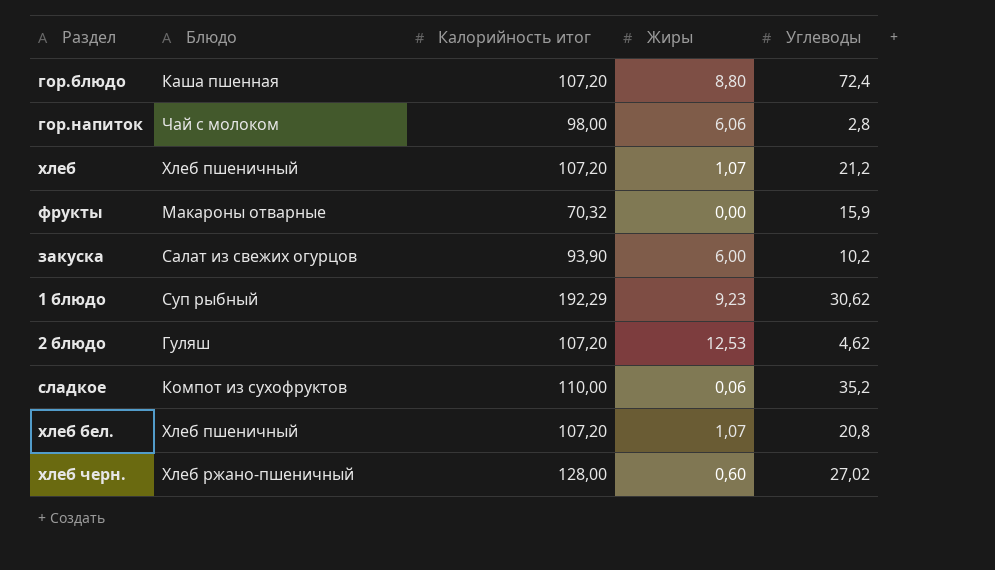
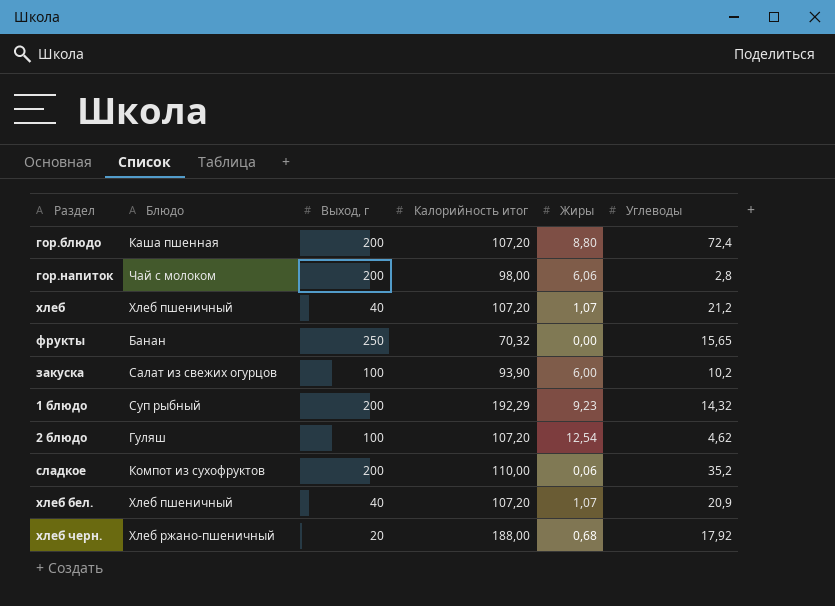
column Выход, г | position: none -> 3
фрукты | Блюдо: Макароны отварные -> Банан
фрукты | Углеводы: 15,9 -> 15,65
1 блюдо | Углеводы: 30,62 -> 14,32
2 блюдо | Жиры: 12,53 -> 12,54
хлеб бел. | Углеводы: 20,8 -> 20,9
хлеб черн. | Калорийность итог: 128,00 -> 188,00
хлеб черн. | Жиры: 0,60 -> 0,68
хлеб черн. | Углеводы: 27,02 -> 17,92

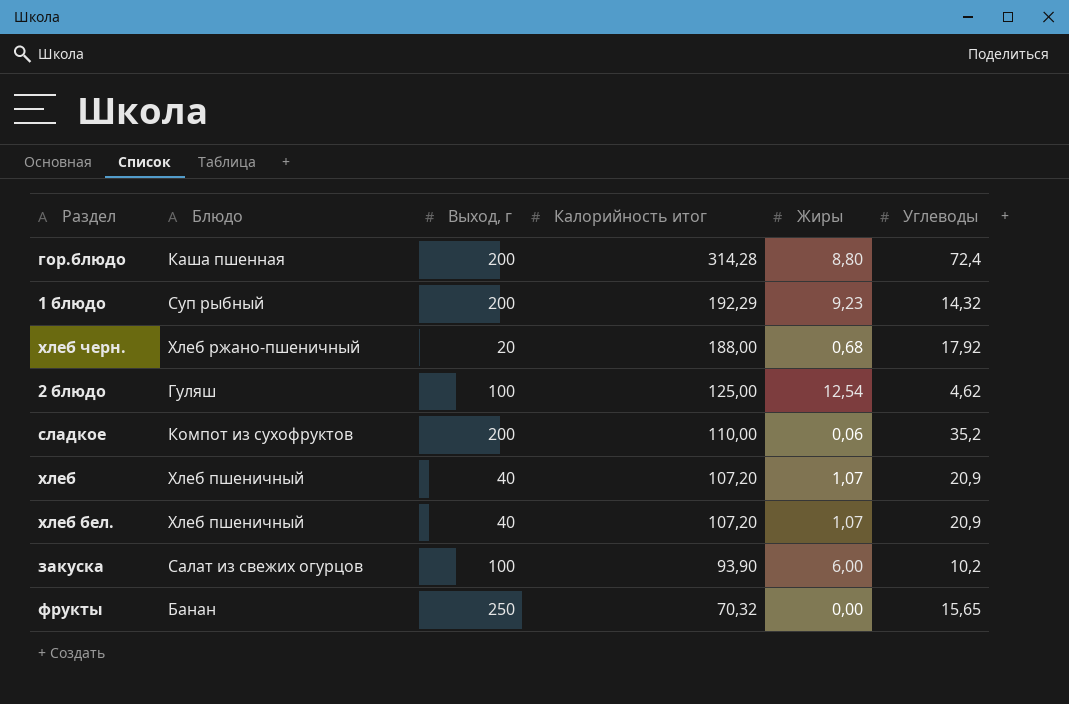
row order: none -> Калорийность итог descending
row гор.напиток: Чай с молоком | 200 | 98,00 | 6,06 | 2,8 -> none
гор.блюдо | Калорийность итог: 107,20 -> 314,28
2 блюдо | Калорийность итог: 107,20 -> 125,00
хлеб | Углеводы: 21,2 -> 20,9

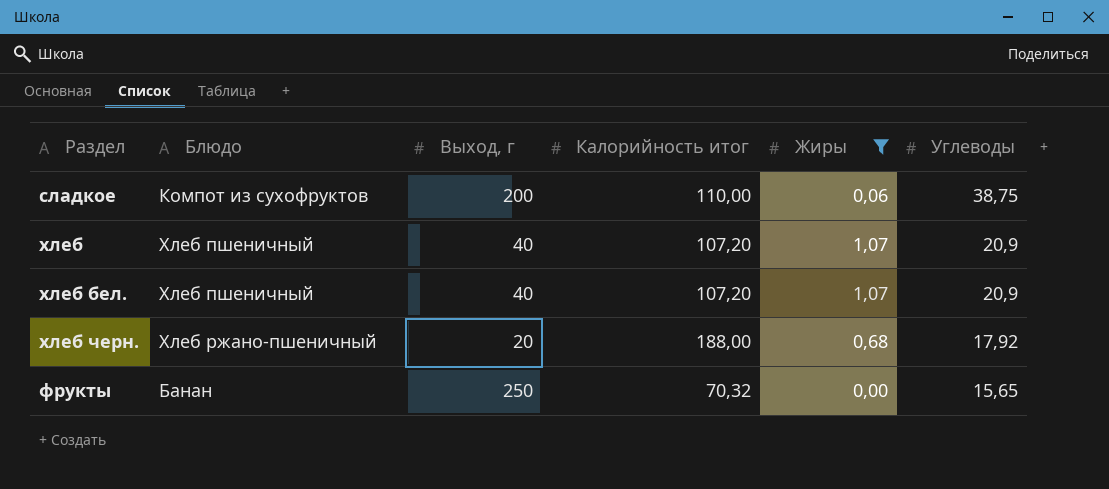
filter: none -> Жиры <= 1,07
row order: Калорийность итог descending -> Углеводы descending
сладкое | Углеводы: 35,2 -> 38,75

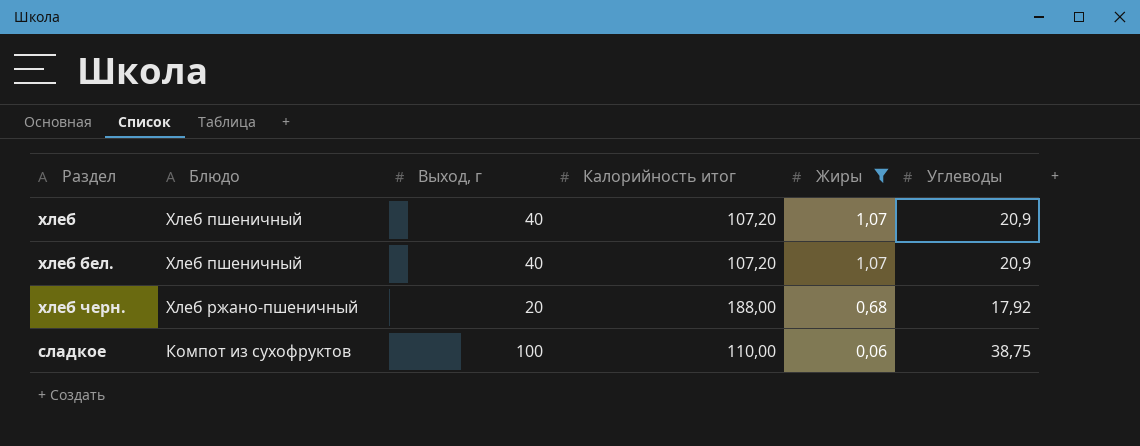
row order: Углеводы descending -> Жиры descending
row фрукты: Банан | 250 | 70,32 | 0,00 | 15,65 -> none
сладкое | Выход, г: 200 -> 100

